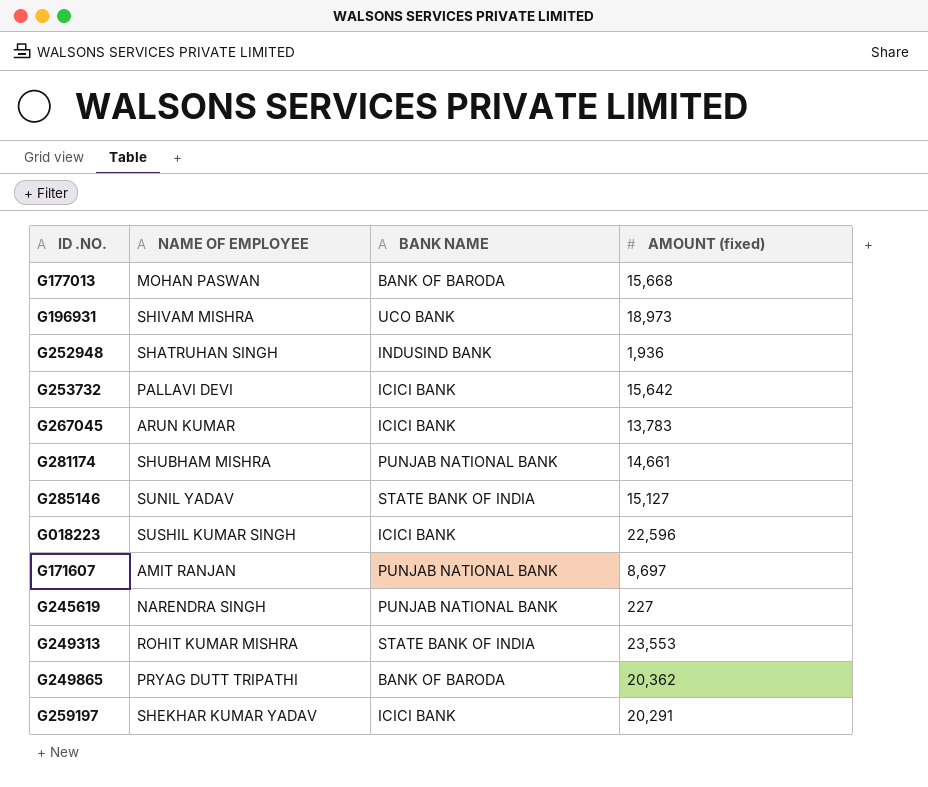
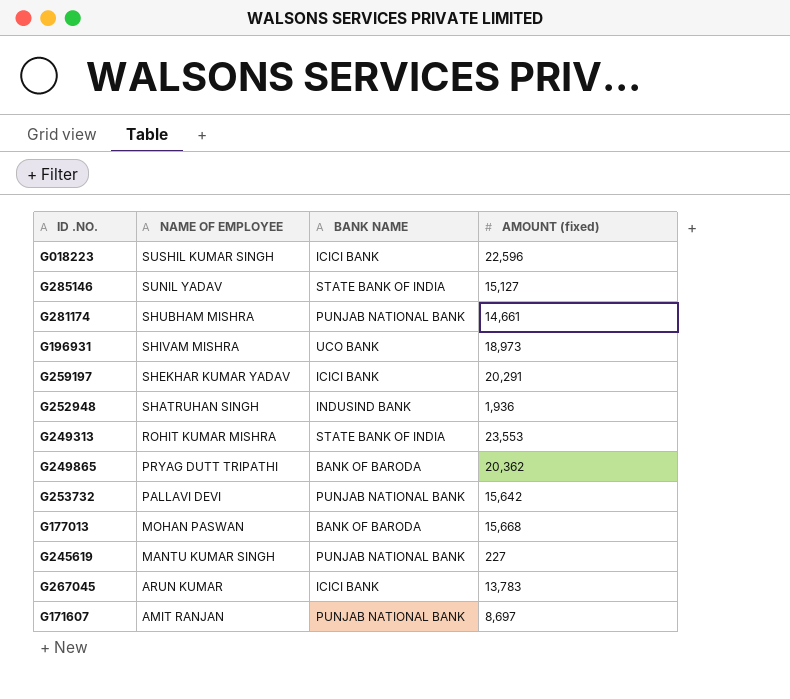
row order: none -> NAME OF EMPLOYEE descending
G253732 | BANK NAME: ICICI BANK -> PUNJAB NATIONAL BANK
G245619 | NAME OF EMPLOYEE: NARENDRA SINGH -> MANTU KUMAR SINGH

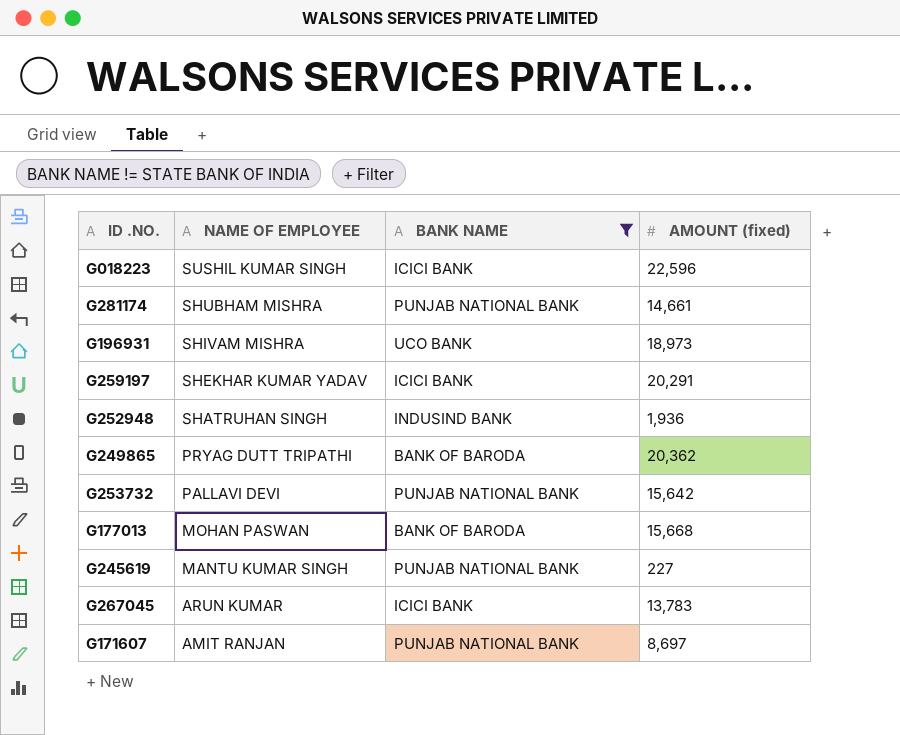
filter: none -> BANK NAME != STATE BANK OF INDIA

